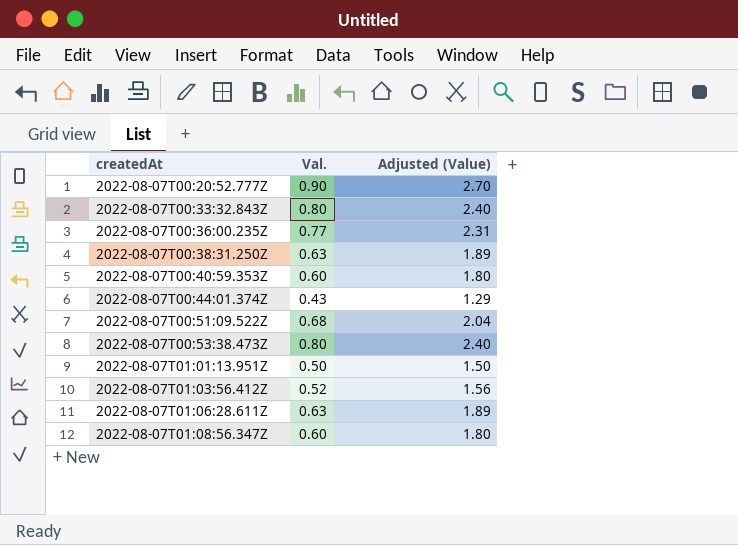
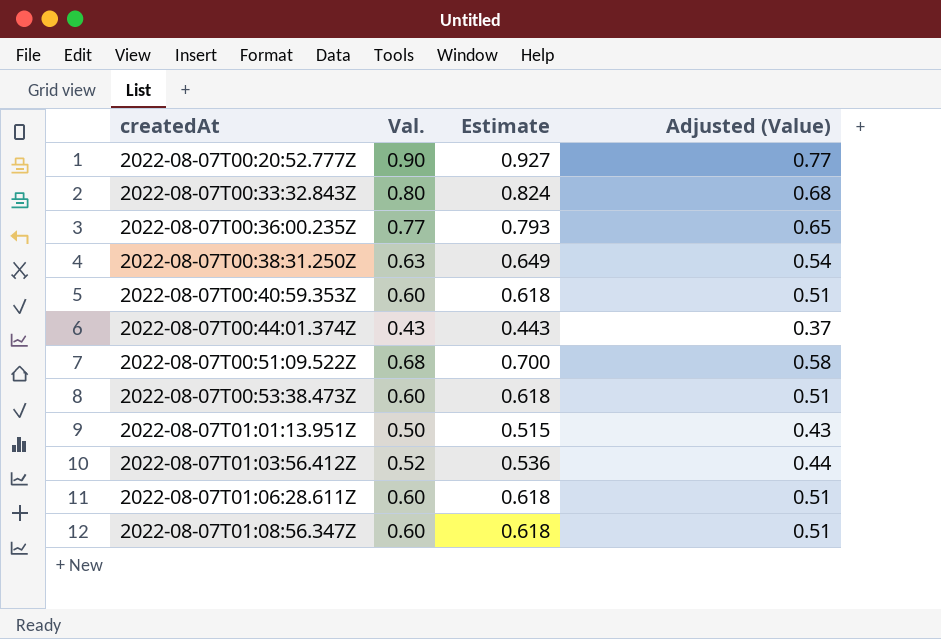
column Estimate | formula: none -> [Val.] * 1.03
column Adjusted (Value) | formula: [Val.] * 3 -> [Val.] * 0.85
2022-08-07T00:53:38.473Z | Val.: 0.80 -> 0.60
2022-08-07T01:06:28.611Z | Val.: 0.63 -> 0.60

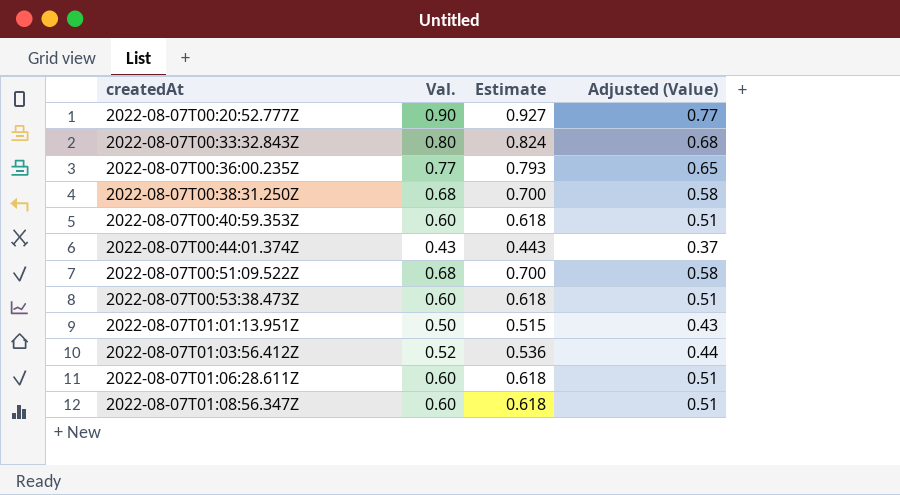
2022-08-07T00:38:31.250Z | Val.: 0.63 -> 0.68
2022-08-07T00:38:31.250Z | Estimate: 0.649 -> 0.700
2022-08-07T00:38:31.250Z | Adjusted (Value): 0.54 -> 0.58

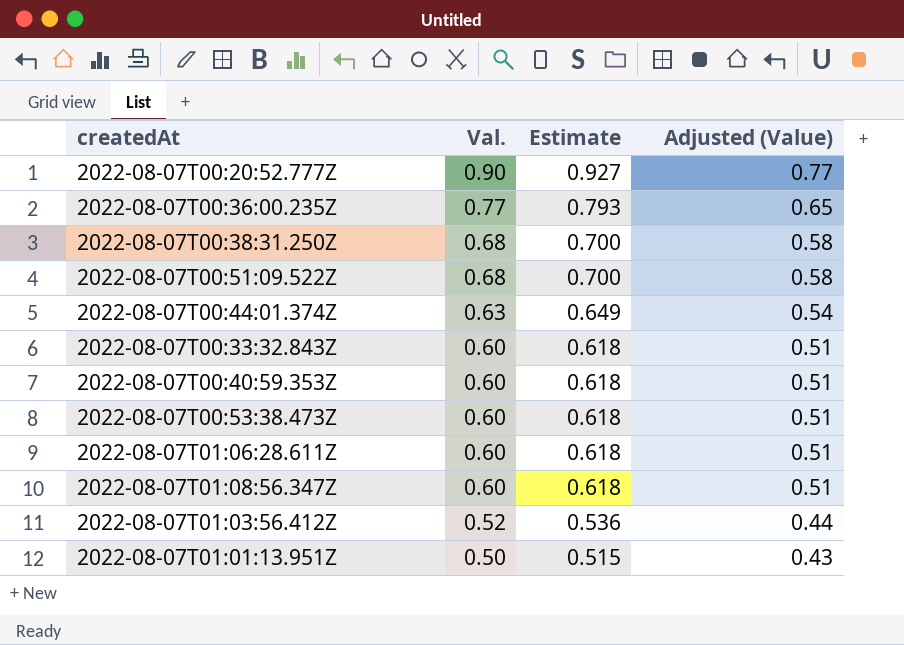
row order: createdAt ascending -> Val. descending
2022-08-07T00:44:01.374Z | Val.: 0.43 -> 0.63
2022-08-07T00:44:01.374Z | Estimate: 0.443 -> 0.649
2022-08-07T00:44:01.374Z | Adjusted (Value): 0.37 -> 0.54
2022-08-07T00:33:32.843Z | Val.: 0.80 -> 0.60
2022-08-07T00:33:32.843Z | Estimate: 0.824 -> 0.618
2022-08-07T00:33:32.843Z | Adjusted (Value): 0.68 -> 0.51

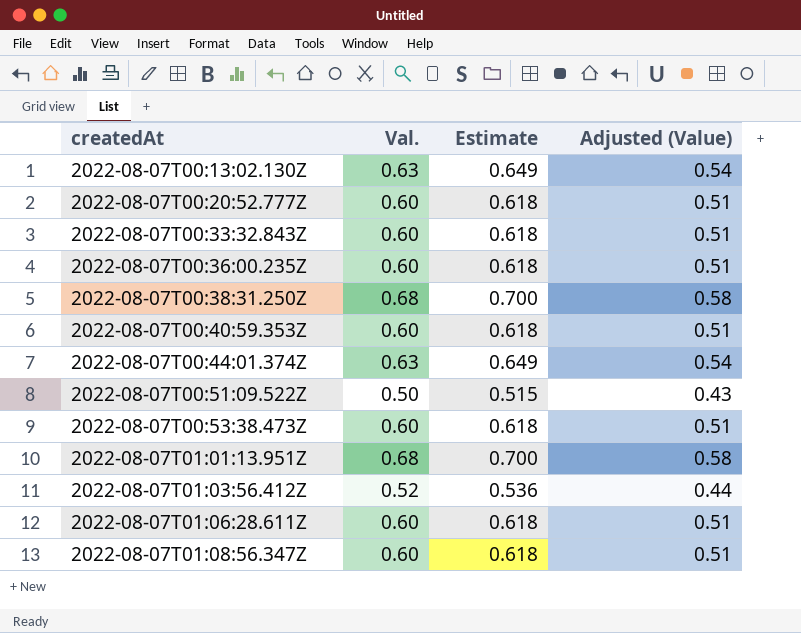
row order: Val. descending -> createdAt ascending
row 2022-08-07T00:13:02.130Z: none -> 0.63 | 0.649 | 0.54
2022-08-07T00:20:52.777Z | Val.: 0.90 -> 0.60
2022-08-07T00:20:52.777Z | Estimate: 0.927 -> 0.618
2022-08-07T00:20:52.777Z | Adjusted (Value): 0.77 -> 0.51
2022-08-07T00:36:00.235Z | Val.: 0.77 -> 0.60
2022-08-07T00:36:00.235Z | Estimate: 0.793 -> 0.618
2022-08-07T00:36:00.235Z | Adjusted (Value): 0.65 -> 0.51
2022-08-07T00:51:09.522Z | Val.: 0.68 -> 0.50
2022-08-07T00:51:09.522Z | Estimate: 0.700 -> 0.515
2022-08-07T00:51:09.522Z | Adjusted (Value): 0.58 -> 0.43
2022-08-07T01:01:13.951Z | Val.: 0.50 -> 0.68
2022-08-07T01:01:13.951Z | Estimate: 0.515 -> 0.700
2022-08-07T01:01:13.951Z | Adjusted (Value): 0.43 -> 0.58

